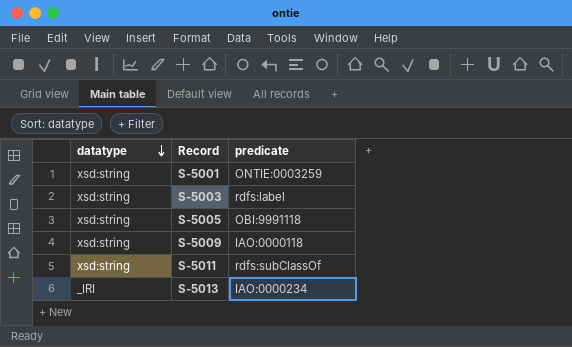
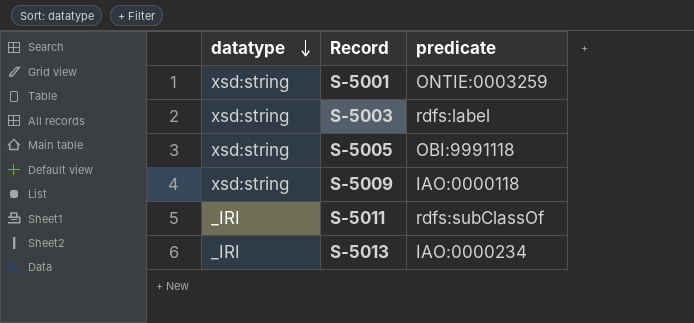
S-5011 | datatype: xsd:string -> _IRI

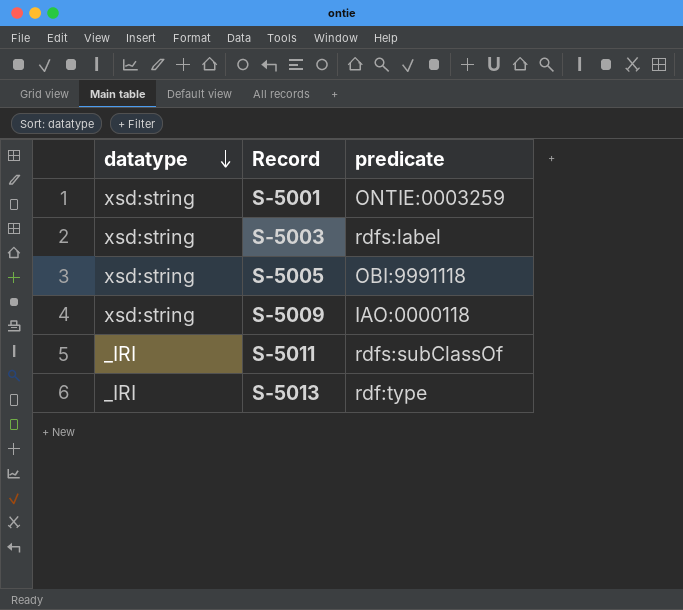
S-5013 | predicate: IAO:0000234 -> rdf:type

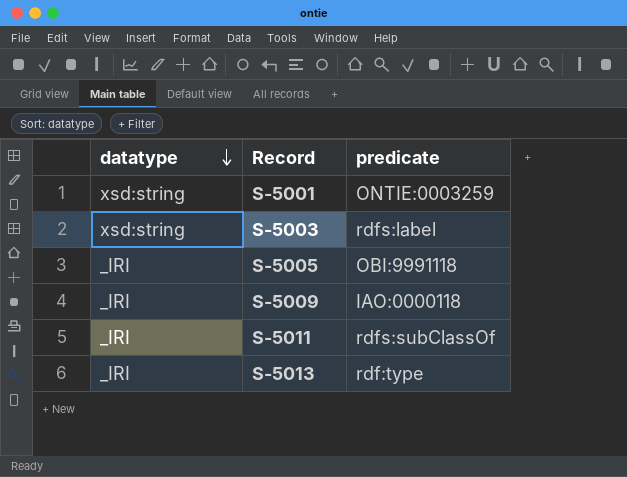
S-5005 | datatype: xsd:string -> _IRI
S-5009 | datatype: xsd:string -> _IRI

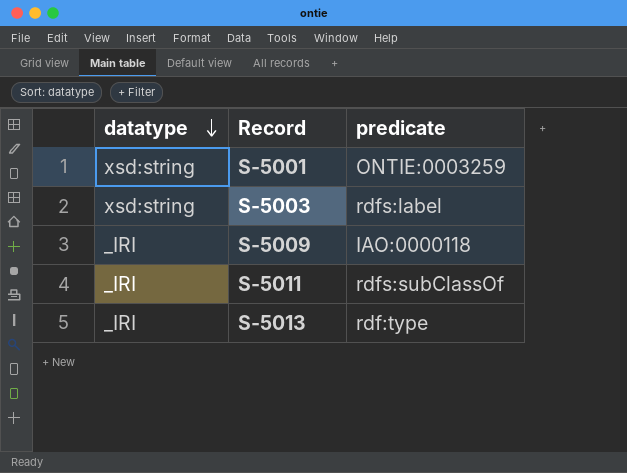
row S-5005: _IRI | OBI:9991118 -> none

